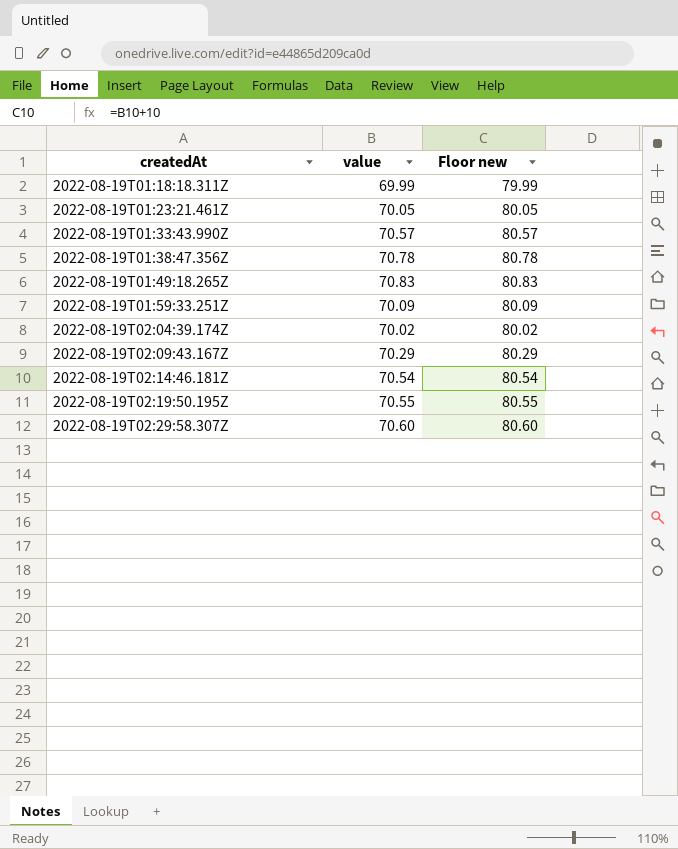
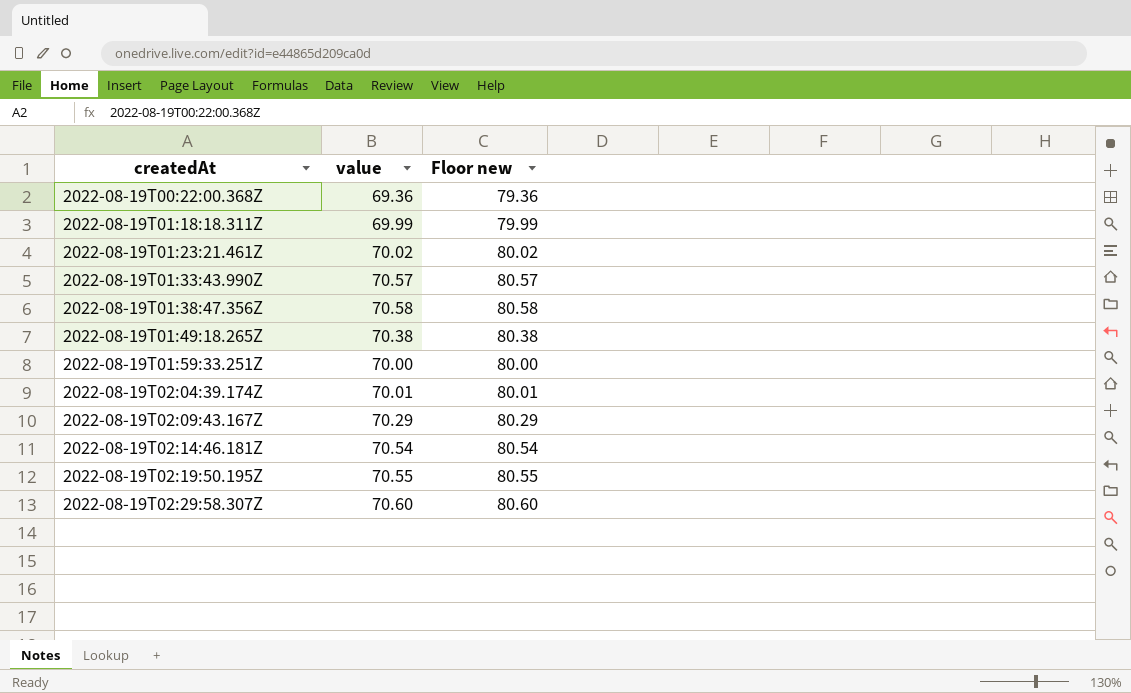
row 2022-08-19T00:22:00.368Z: none -> 69.36 | 79.36
2022-08-19T01:23:21.461Z | value: 70.05 -> 70.02
2022-08-19T01:23:21.461Z | Floor new: 80.05 -> 80.02
2022-08-19T01:38:47.356Z | value: 70.78 -> 70.58
2022-08-19T01:38:47.356Z | Floor new: 80.78 -> 80.58
2022-08-19T01:49:18.265Z | value: 70.83 -> 70.38
2022-08-19T01:49:18.265Z | Floor new: 80.83 -> 80.38
2022-08-19T01:59:33.251Z | value: 70.09 -> 70.00
2022-08-19T01:59:33.251Z | Floor new: 80.09 -> 80.00
2022-08-19T02:04:39.174Z | value: 70.02 -> 70.01
2022-08-19T02:04:39.174Z | Floor new: 80.02 -> 80.01

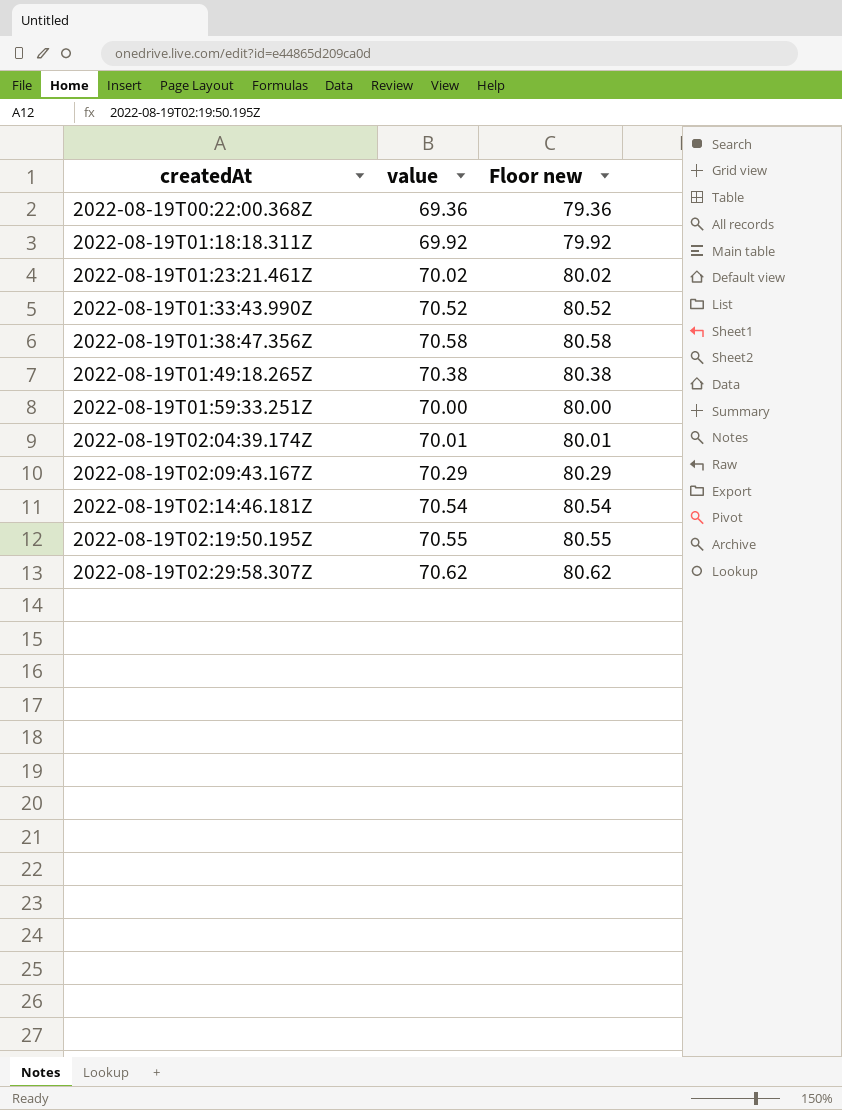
2022-08-19T01:18:18.311Z | value: 69.99 -> 69.92
2022-08-19T01:18:18.311Z | Floor new: 79.99 -> 79.92
2022-08-19T01:33:43.990Z | value: 70.57 -> 70.52
2022-08-19T01:33:43.990Z | Floor new: 80.57 -> 80.52
2022-08-19T02:29:58.307Z | value: 70.60 -> 70.62
2022-08-19T02:29:58.307Z | Floor new: 80.60 -> 80.62

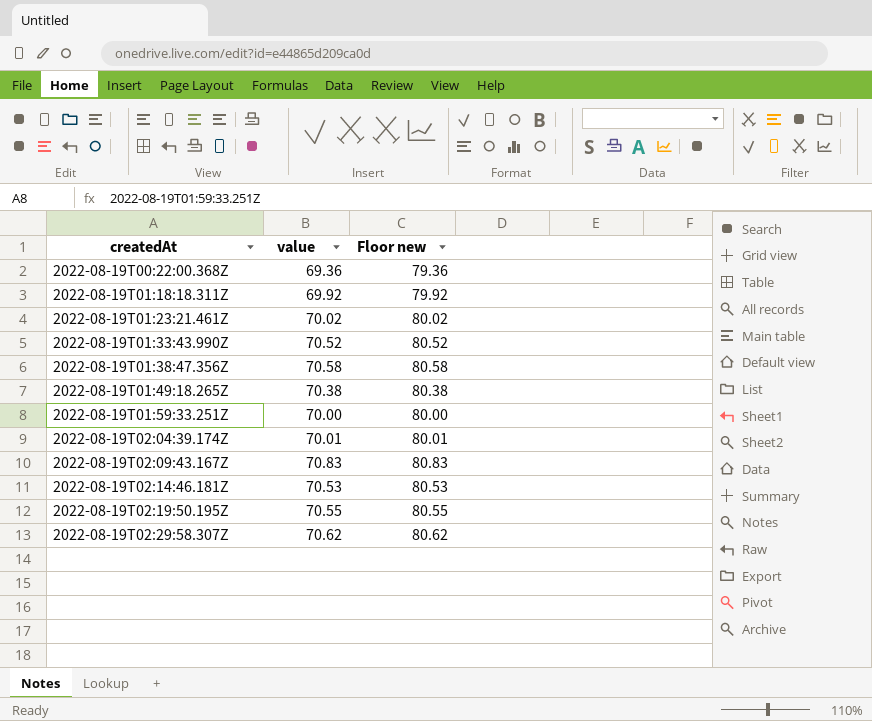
2022-08-19T02:09:43.167Z | value: 70.29 -> 70.83
2022-08-19T02:09:43.167Z | Floor new: 80.29 -> 80.83
2022-08-19T02:14:46.181Z | value: 70.54 -> 70.53
2022-08-19T02:14:46.181Z | Floor new: 80.54 -> 80.53

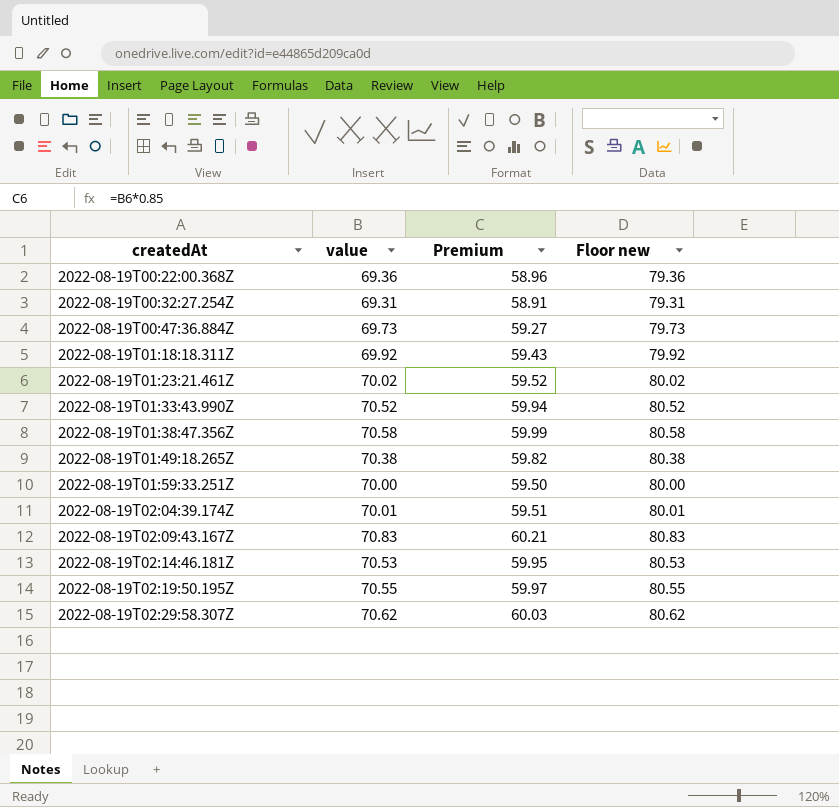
column Premium | formula: none -> [value] * 0.85
row 2022-08-19T00:32:27.254Z: none -> 69.31 | 58.91 | 79.31
row 2022-08-19T00:47:36.884Z: none -> 69.73 | 59.27 | 79.73

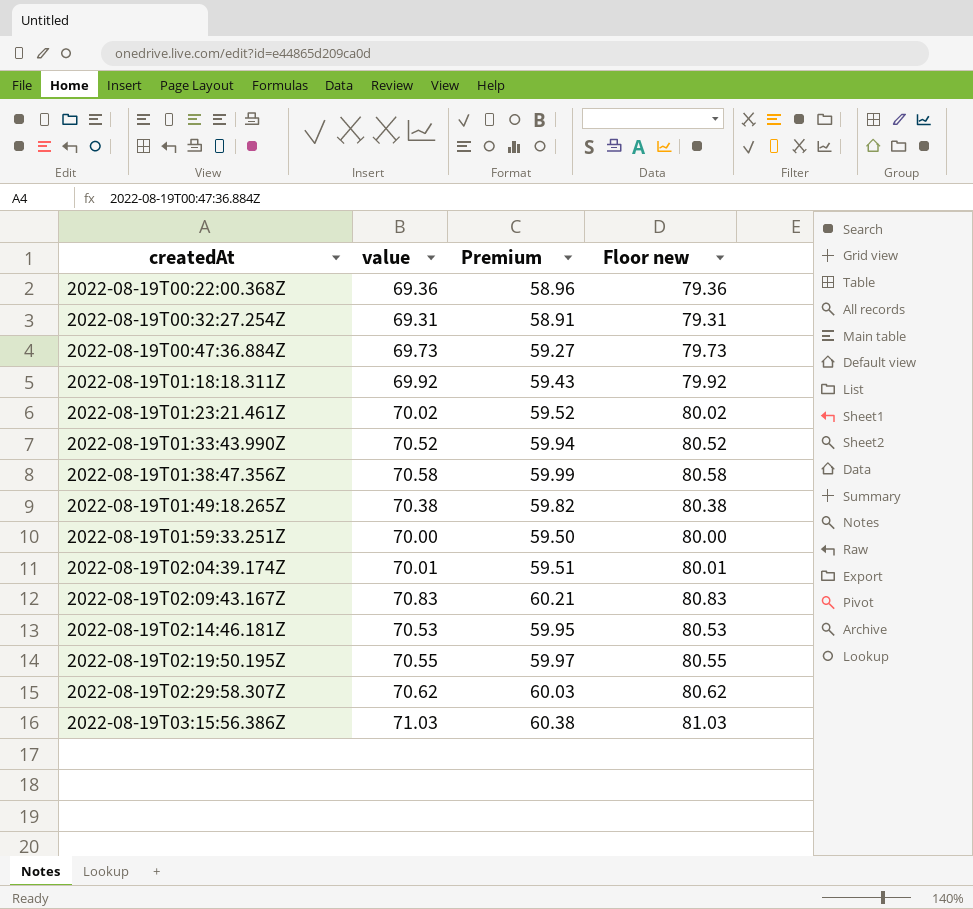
row 2022-08-19T03:15:56.386Z: none -> 71.03 | 60.38 | 81.03

